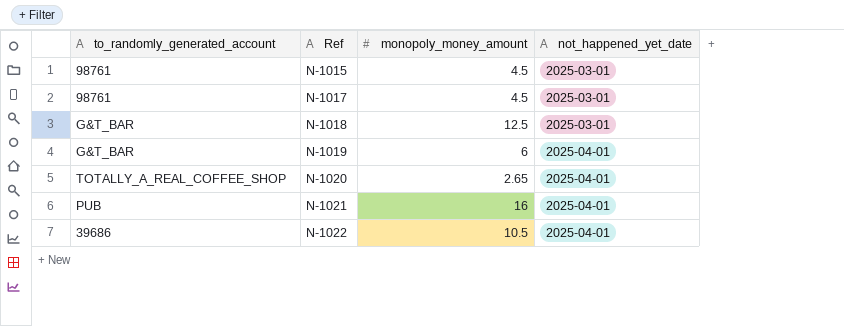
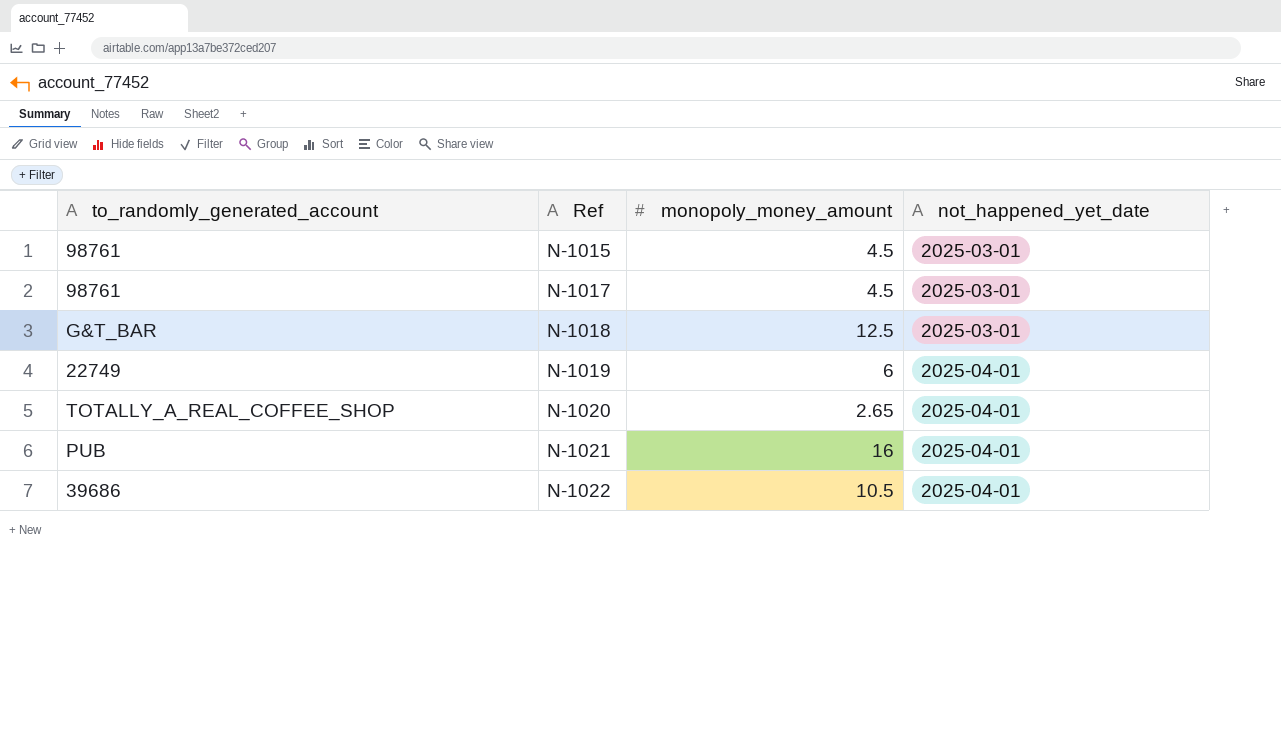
N-1019 | to_randomly_generated_account: G&T_BAR -> 22749

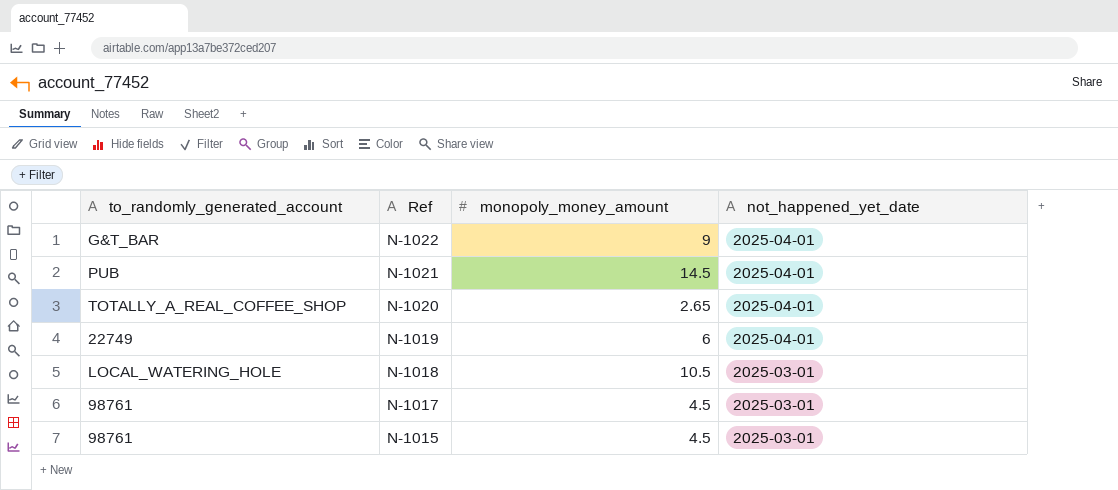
row order: Ref ascending -> Ref descending
N-1022 | to_randomly_generated_account: 39686 -> G&T_BAR
N-1022 | monopoly_money_amount: 10.5 -> 9
N-1021 | monopoly_money_amount: 16 -> 14.5
N-1018 | to_randomly_generated_account: G&T_BAR -> LOCAL_WATERING_HOLE
N-1018 | monopoly_money_amount: 12.5 -> 10.5

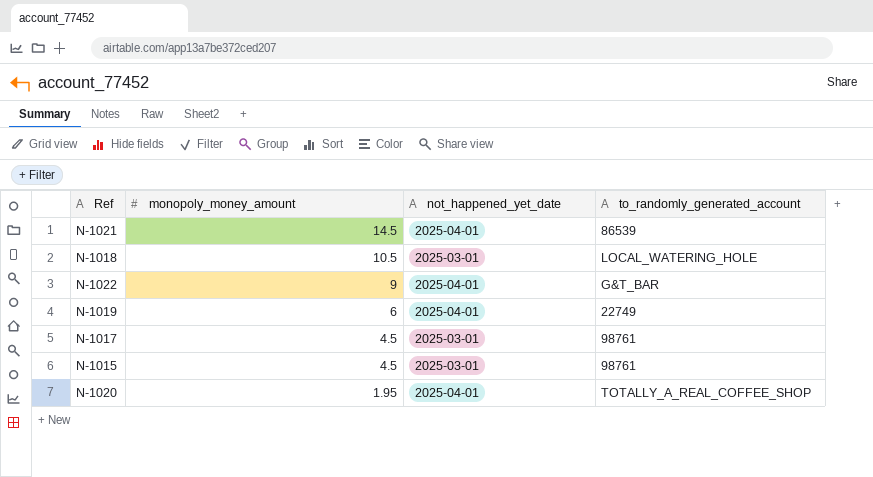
row order: Ref descending -> monopoly_money_amount descending
column to_randomly_generated_account | position: 1 -> 4
N-1021 | to_randomly_generated_account: PUB -> 86539
N-1020 | monopoly_money_amount: 2.65 -> 1.95

